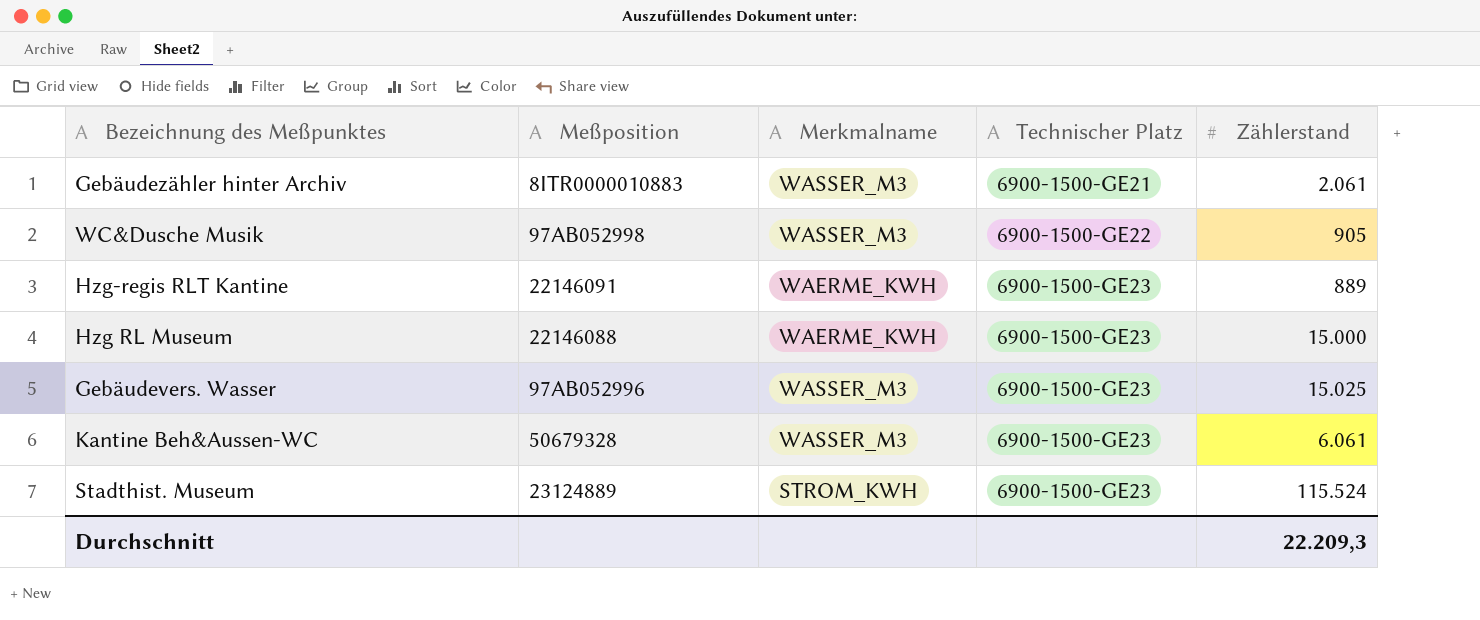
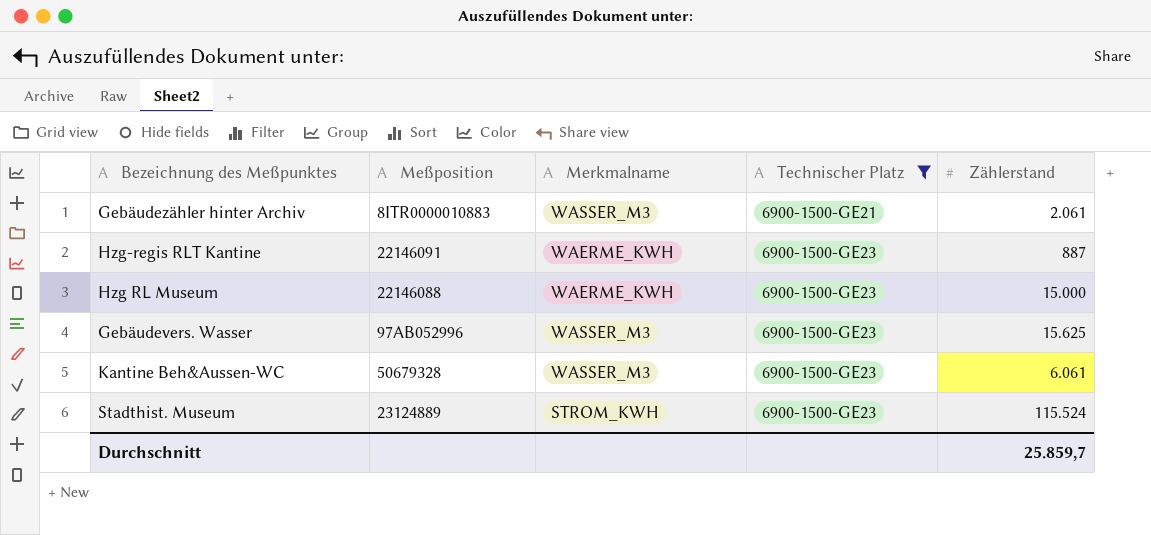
filter: none -> Technischer Platz != 6900-1500-GE22
Hzg-regis RLT Kantine | Zählerstand: 889 -> 887
Gebäudevers. Wasser | Zählerstand: 15.025 -> 15.625
Durchschnitt | Zählerstand: 22.209,3 -> 25.859,7

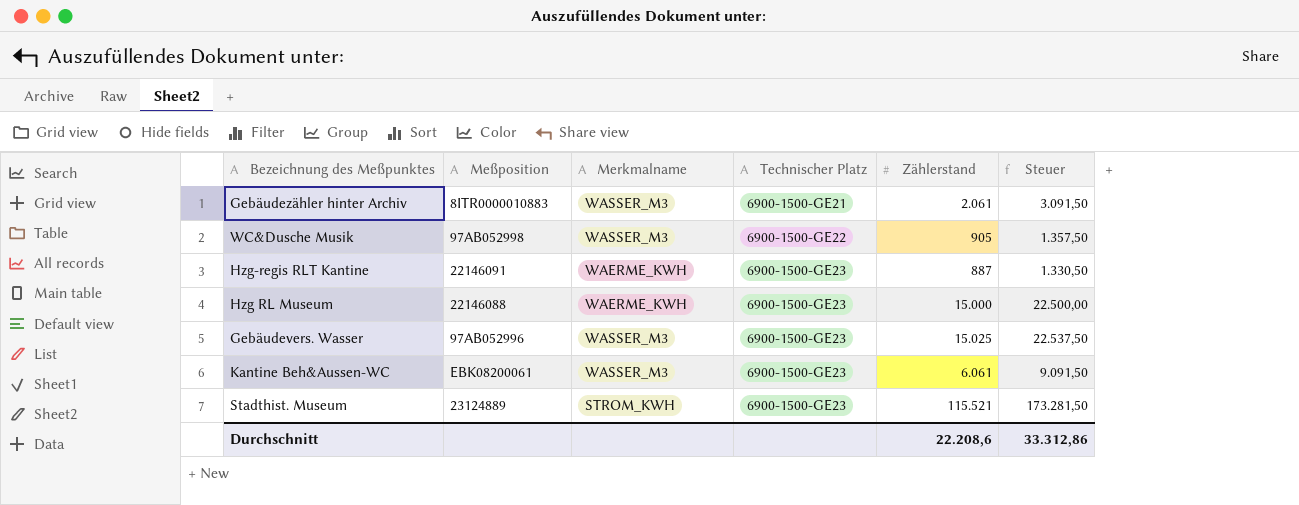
filter: Technischer Platz != 6900-1500-GE22 -> none
column Steuer | formula: none -> [Zählerstand] * 1,5
Gebäudevers. Wasser | Zählerstand: 15.625 -> 15.025
Kantine Beh&Aussen-WC | Meßposition: 50679328 -> EBK08200061
Stadthist. Museum | Zählerstand: 115.524 -> 115.521
Durchschnitt | Zählerstand: 25.859,7 -> 22.208,6

